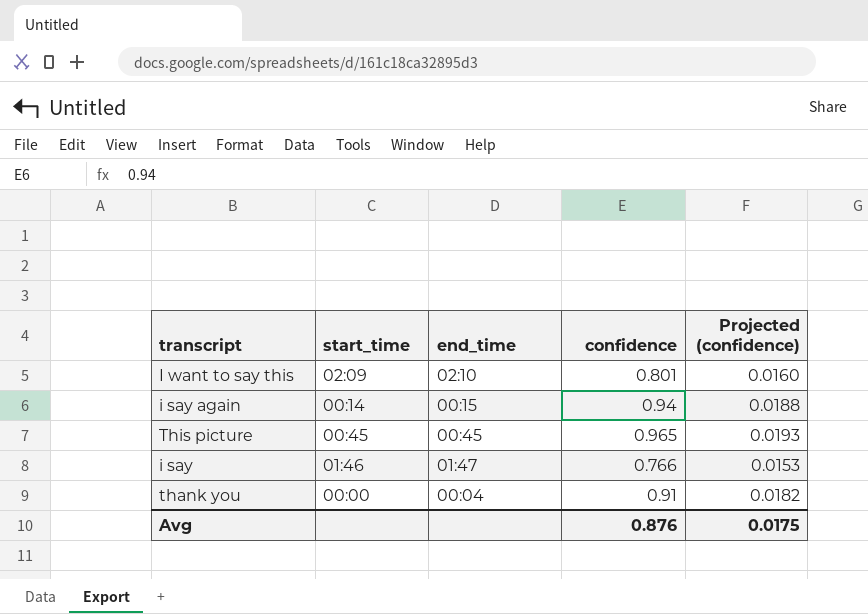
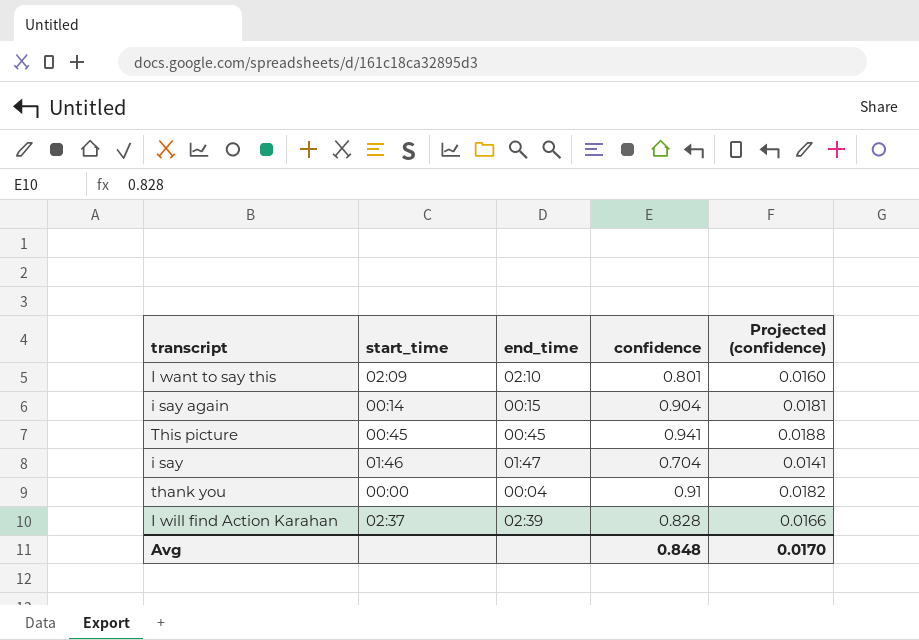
i say again | confidence: 0.94 -> 0.904
i say again | Projected (confidence): 0.0188 -> 0.0181
This picture | confidence: 0.965 -> 0.941
This picture | Projected (confidence): 0.0193 -> 0.0188
i say | confidence: 0.766 -> 0.704
i say | Projected (confidence): 0.0153 -> 0.0141
row I will find Action Karahan: none -> 02:37 | 02:39 | 0.828 | 0.0166
Avg | confidence: 0.876 -> 0.848
Avg | Projected (confidence): 0.0175 -> 0.0170

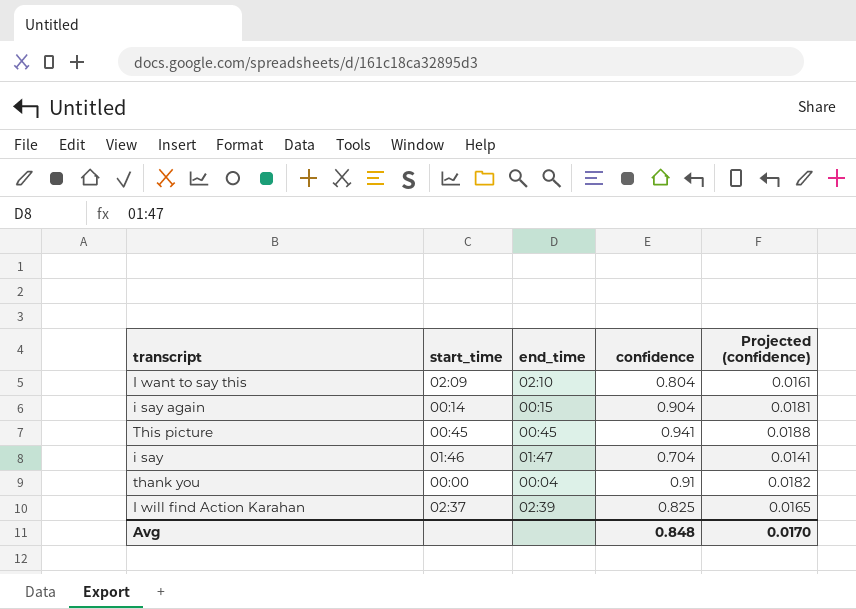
I want to say this | confidence: 0.801 -> 0.804
I want to say this | Projected (confidence): 0.0160 -> 0.0161
I will find Action Karahan | confidence: 0.828 -> 0.825
I will find Action Karahan | Projected (confidence): 0.0166 -> 0.0165

